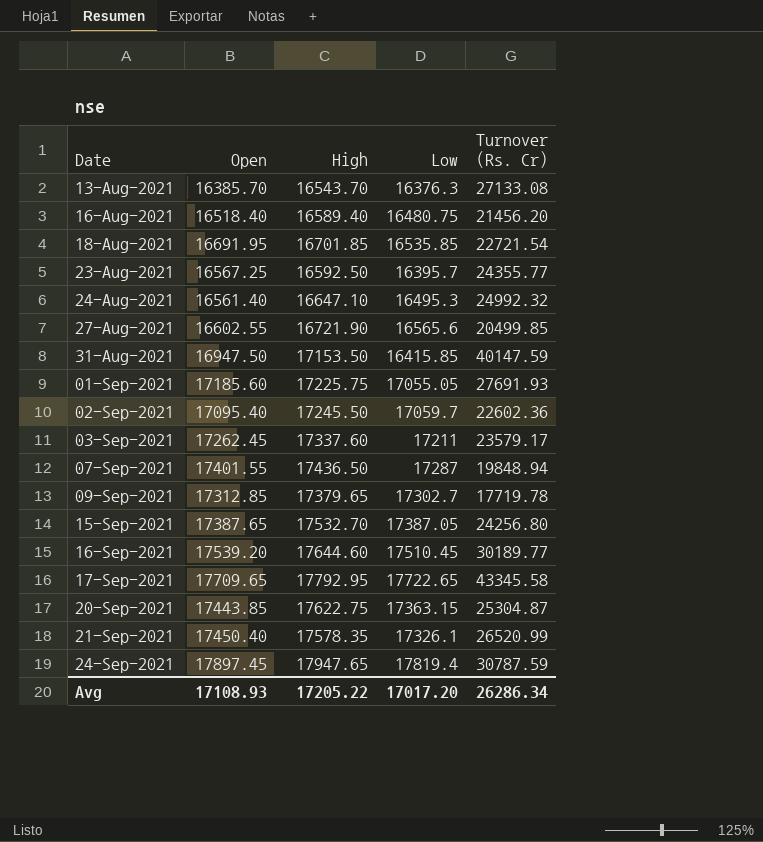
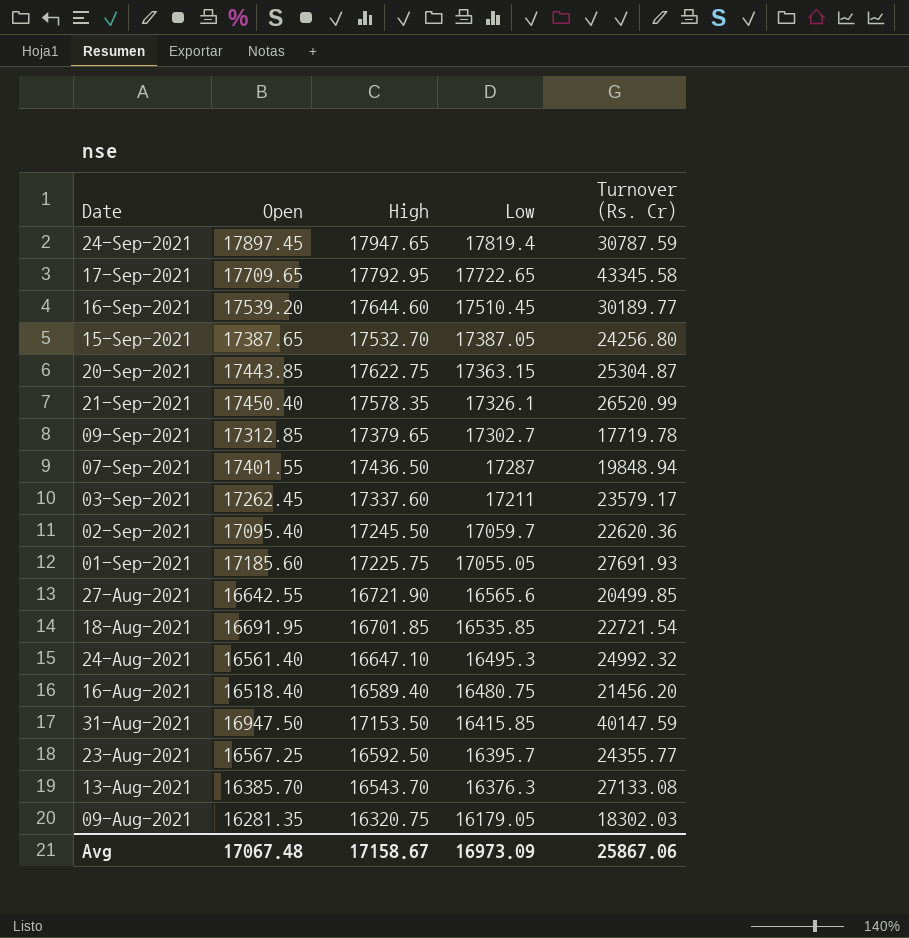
row order: Date ascending -> Low descending
02-Sep-2021 | Turnover (Rs. Cr): 22602.36 -> 22620.36
27-Aug-2021 | Open: 16602.55 -> 16642.55
row 09-Aug-2021: none -> 16281.35 | 16320.75 | 16179.05 | 18302.03
Avg | Open: 17108.93 -> 17067.48
Avg | High: 17205.22 -> 17158.67
Avg | Low: 17017.20 -> 16973.09
Avg | Turnover (Rs. Cr): 26286.34 -> 25867.06

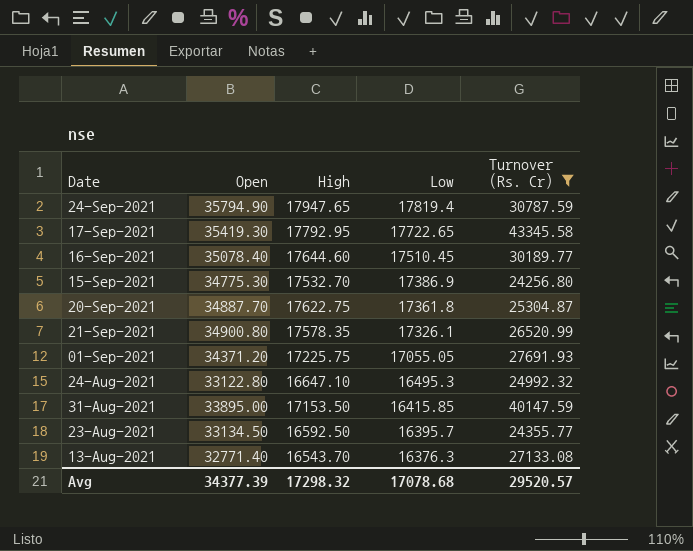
filter: none -> Turnover (Rs. Cr) >= 24256.80
24-Sep-2021 | Open: 17897.45 -> 35794.90
17-Sep-2021 | Open: 17709.65 -> 35419.30
16-Sep-2021 | Open: 17539.20 -> 35078.40
15-Sep-2021 | Open: 17387.65 -> 34775.30
15-Sep-2021 | Low: 17387.05 -> 17386.9
20-Sep-2021 | Open: 17443.85 -> 34887.70
20-Sep-2021 | Low: 17363.15 -> 17361.8
21-Sep-2021 | Open: 17450.40 -> 34900.80
01-Sep-2021 | Open: 17185.60 -> 34371.20
24-Aug-2021 | Open: 16561.40 -> 33122.80
31-Aug-2021 | Open: 16947.50 -> 33895.00
23-Aug-2021 | Open: 16567.25 -> 33134.50
13-Aug-2021 | Open: 16385.70 -> 32771.40
Avg | Open: 17067.48 -> 34377.39
Avg | High: 17158.67 -> 17298.32
Avg | Low: 16973.09 -> 17078.68
Avg | Turnover (Rs. Cr): 25867.06 -> 29520.57

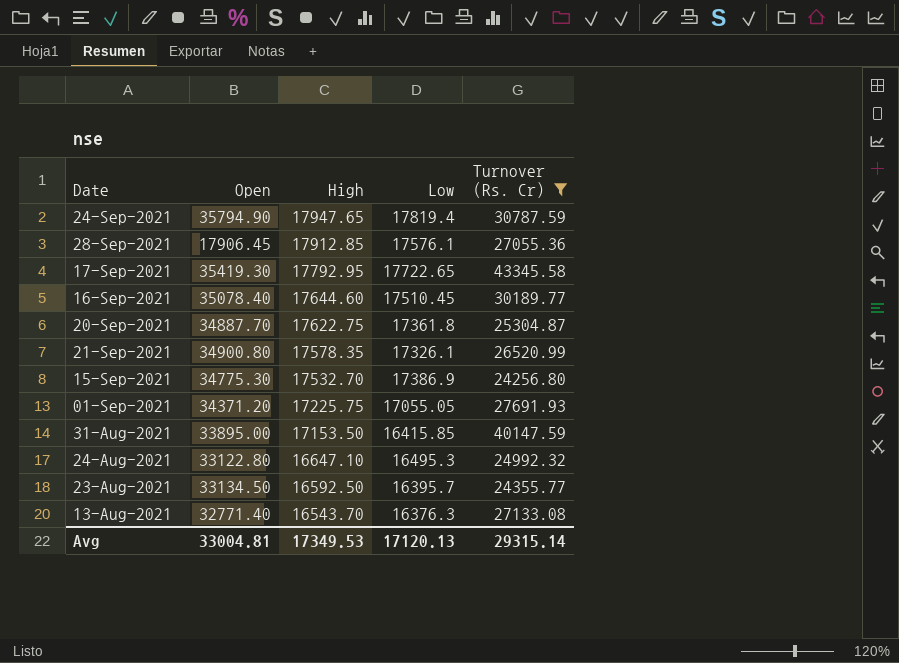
row order: Low descending -> High descending
row 28-Sep-2021: none -> 17906.45 | 17912.85 | 17576.1 | 27055.36
Avg | Open: 34377.39 -> 33004.81
Avg | High: 17298.32 -> 17349.53
Avg | Low: 17078.68 -> 17120.13
Avg | Turnover (Rs. Cr): 29520.57 -> 29315.14

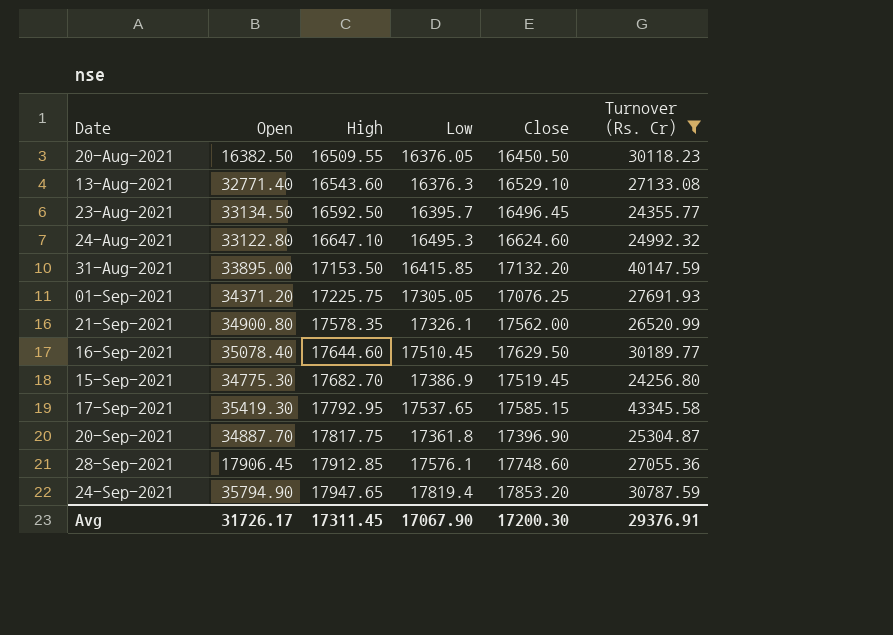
row order: High descending -> High ascending
column Close | position: none -> 5
row 20-Aug-2021: none -> 16382.50 | 16509.55 | 16376.05 | 16450.50 | 30118.23
13-Aug-2021 | High: 16543.70 -> 16543.60
01-Sep-2021 | Low: 17055.05 -> 17305.05
15-Sep-2021 | High: 17532.70 -> 17682.70
17-Sep-2021 | Low: 17722.65 -> 17537.65
20-Sep-2021 | High: 17622.75 -> 17817.75
Avg | Open: 33004.81 -> 31726.17
Avg | High: 17349.53 -> 17311.45
Avg | Low: 17120.13 -> 17067.90
Avg | Turnover (Rs. Cr): 29315.14 -> 29376.91

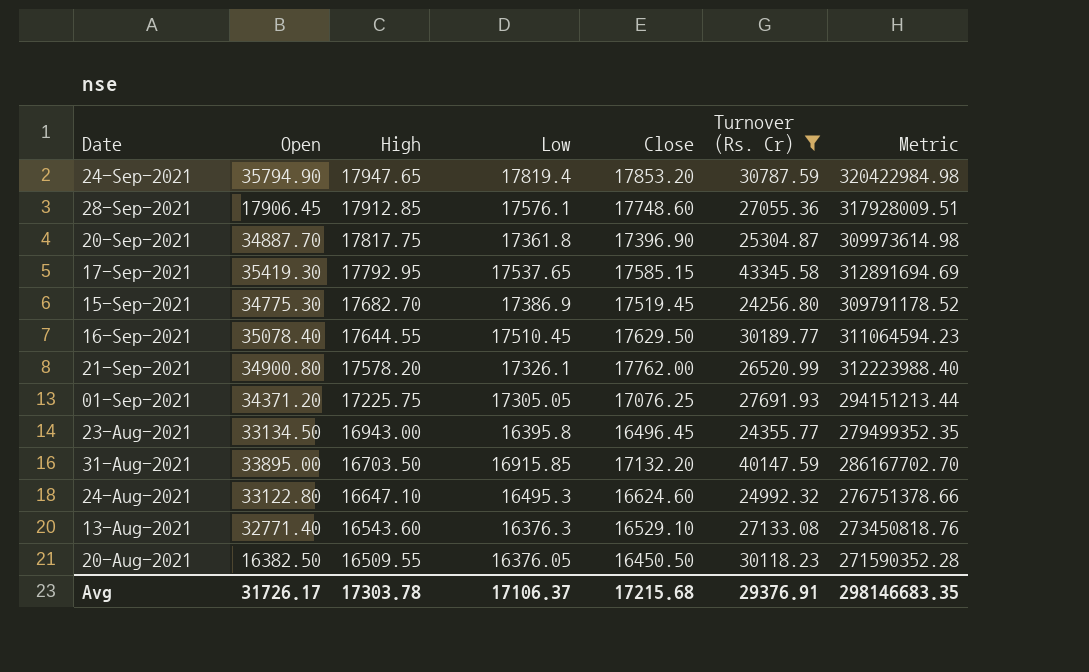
row order: High ascending -> High descending
column Metric | formula: none -> [High] * [Close]
16-Sep-2021 | High: 17644.60 -> 17644.55
21-Sep-2021 | High: 17578.35 -> 17578.20
21-Sep-2021 | Close: 17562.00 -> 17762.00
23-Aug-2021 | High: 16592.50 -> 16943.00
23-Aug-2021 | Low: 16395.7 -> 16395.8
31-Aug-2021 | High: 17153.50 -> 16703.50
31-Aug-2021 | Low: 16415.85 -> 16915.85
Avg | High: 17311.45 -> 17303.78
Avg | Low: 17067.90 -> 17106.37
Avg | Close: 17200.30 -> 17215.68

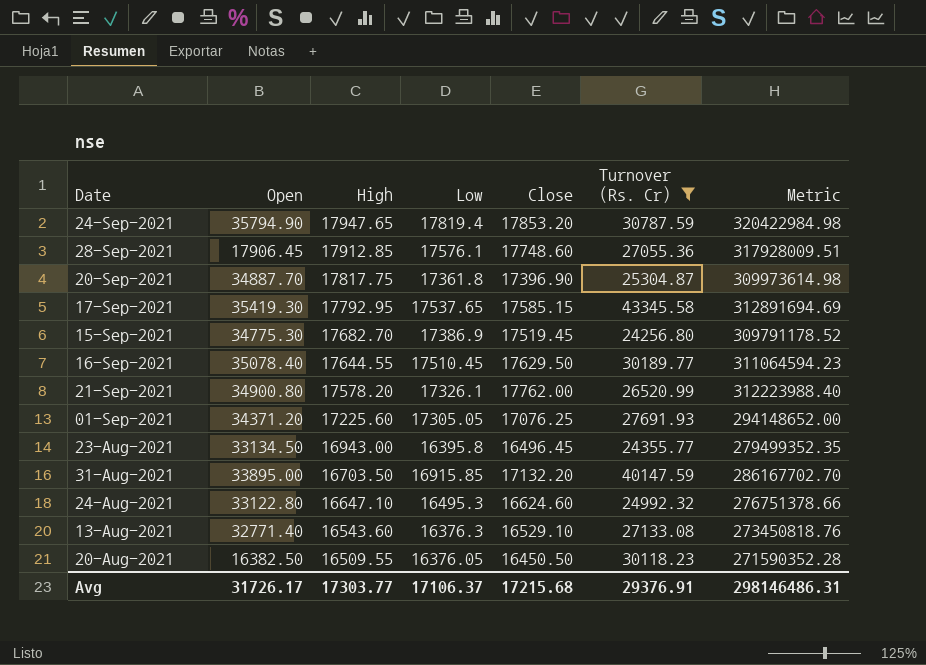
01-Sep-2021 | High: 17225.75 -> 17225.60
01-Sep-2021 | Metric: 294151213.44 -> 294148652.00
Avg | High: 17303.78 -> 17303.77
Avg | Metric: 298146683.35 -> 298146486.31

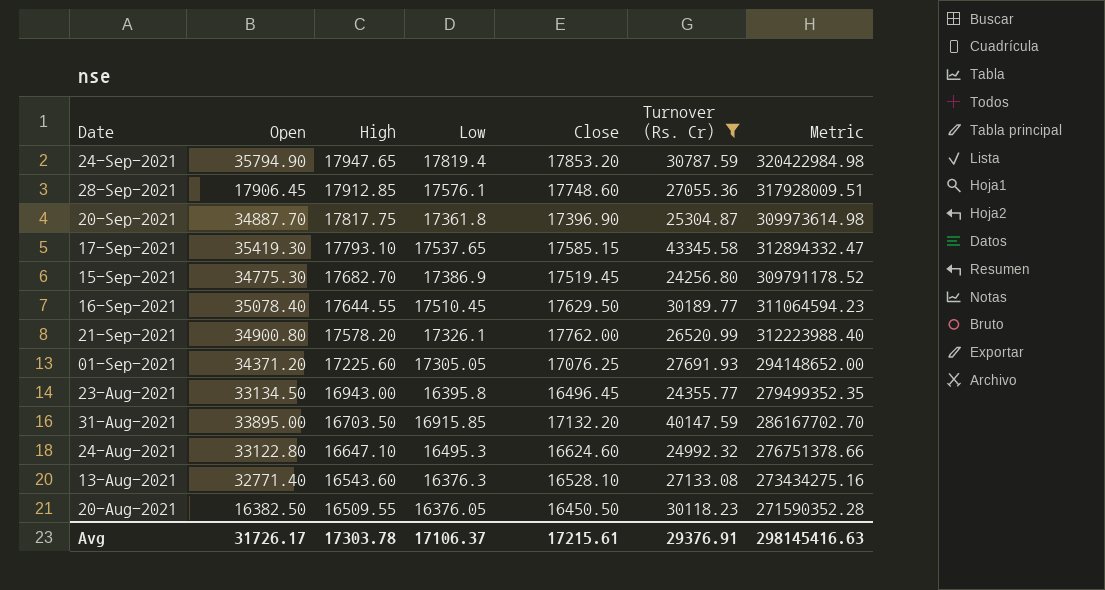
17-Sep-2021 | High: 17792.95 -> 17793.10
17-Sep-2021 | Metric: 312891694.69 -> 312894332.47
13-Aug-2021 | Close: 16529.10 -> 16528.10
13-Aug-2021 | Metric: 273450818.76 -> 273434275.16
Avg | High: 17303.77 -> 17303.78
Avg | Close: 17215.68 -> 17215.61
Avg | Metric: 298146486.31 -> 298145416.63

